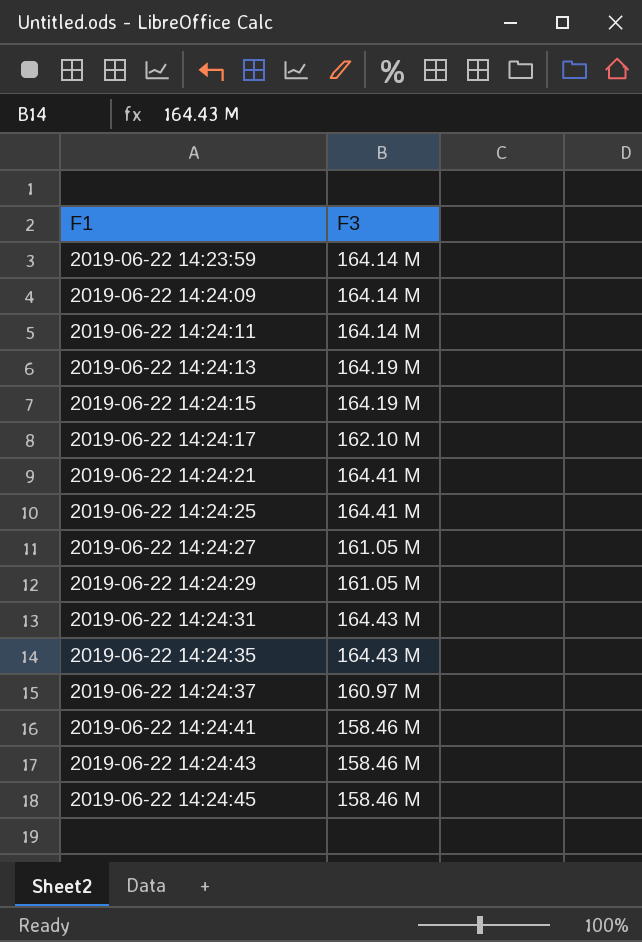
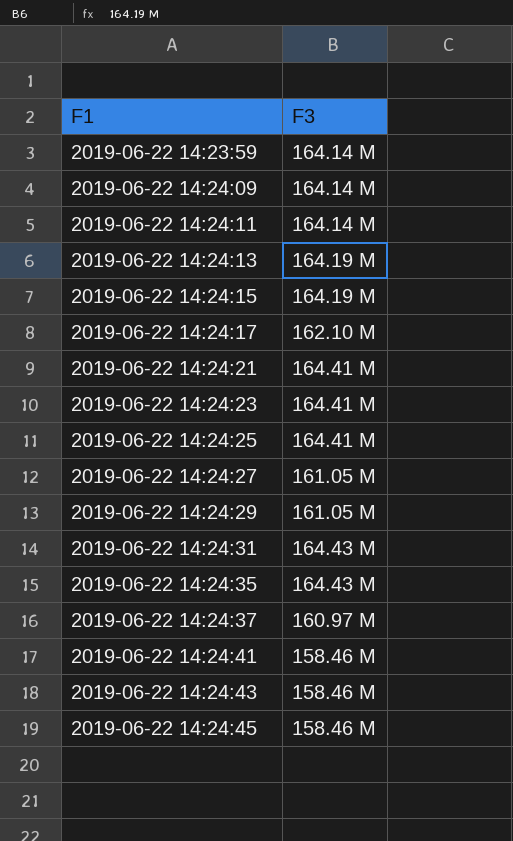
row 2019-06-22 14:24:23: none -> 164.41 M

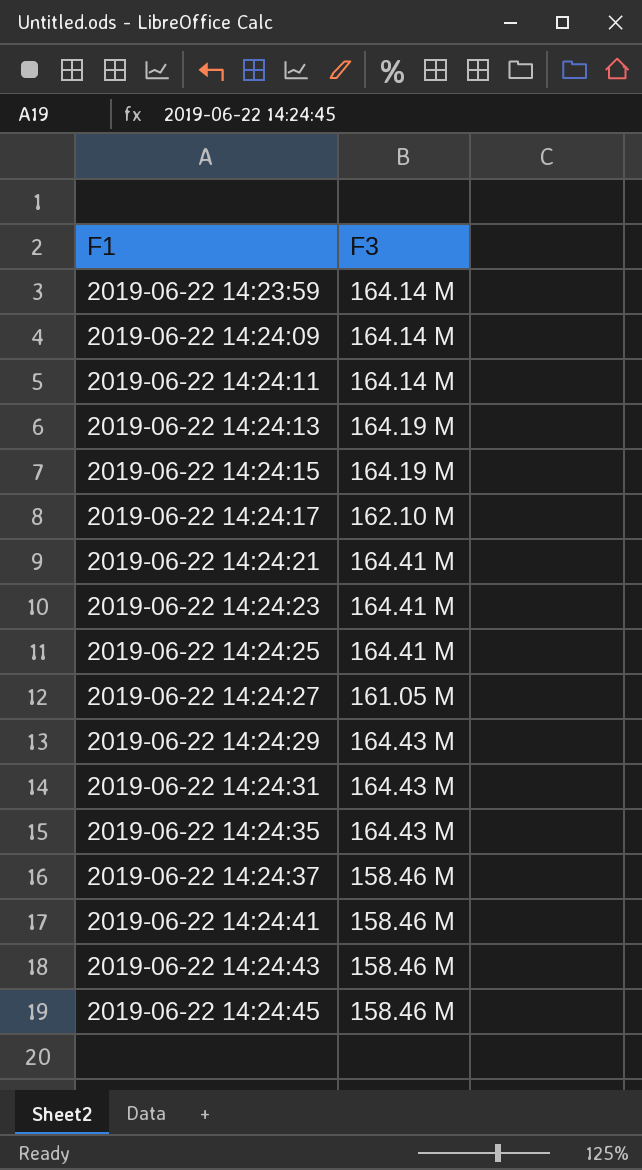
2019-06-22 14:24:29 | F3: 161.05 M -> 164.43 M
2019-06-22 14:24:37 | F3: 160.97 M -> 158.46 M

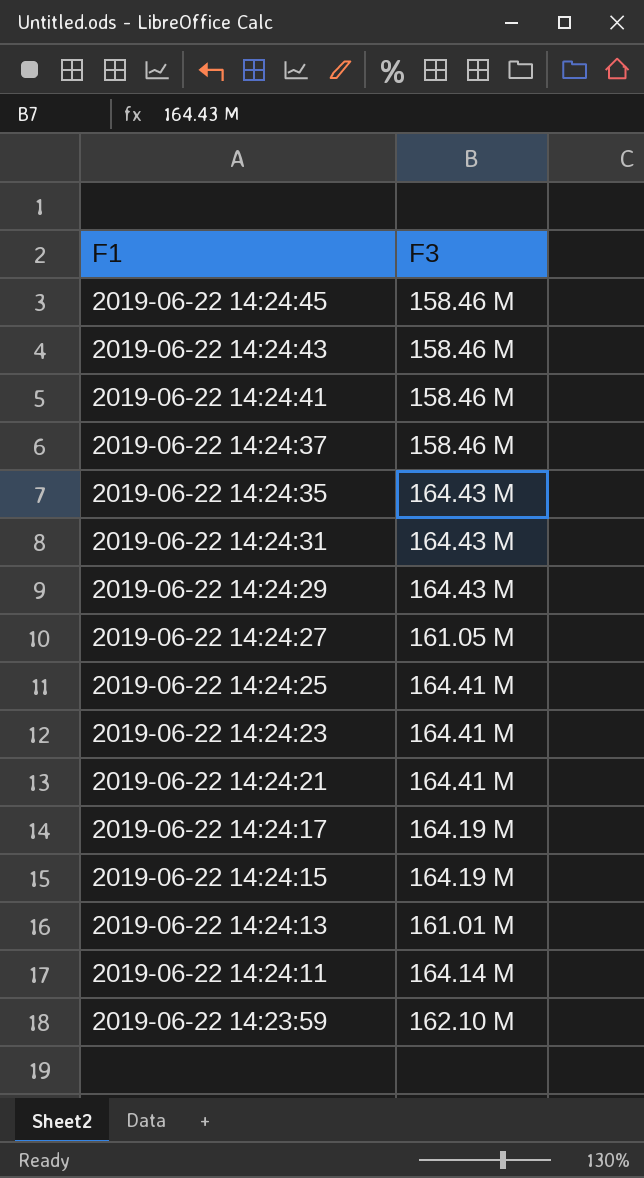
row order: F1 ascending -> F1 descending
row 2019-06-22 14:24:09: 164.14 M -> none
2019-06-22 14:24:17 | F3: 162.10 M -> 164.19 M
2019-06-22 14:24:13 | F3: 164.19 M -> 161.01 M
2019-06-22 14:23:59 | F3: 164.14 M -> 162.10 M

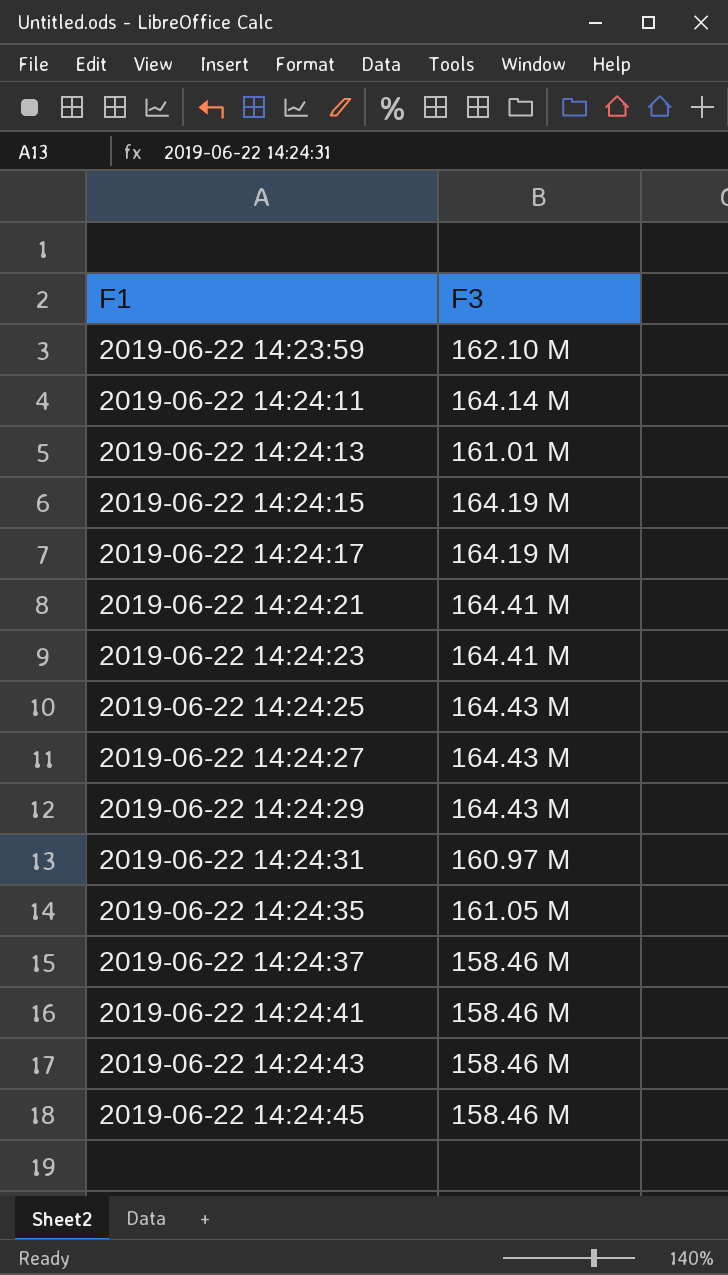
row order: F1 descending -> F1 ascending
2019-06-22 14:24:25 | F3: 164.41 M -> 164.43 M
2019-06-22 14:24:27 | F3: 161.05 M -> 164.43 M
2019-06-22 14:24:31 | F3: 164.43 M -> 160.97 M
2019-06-22 14:24:35 | F3: 164.43 M -> 161.05 M

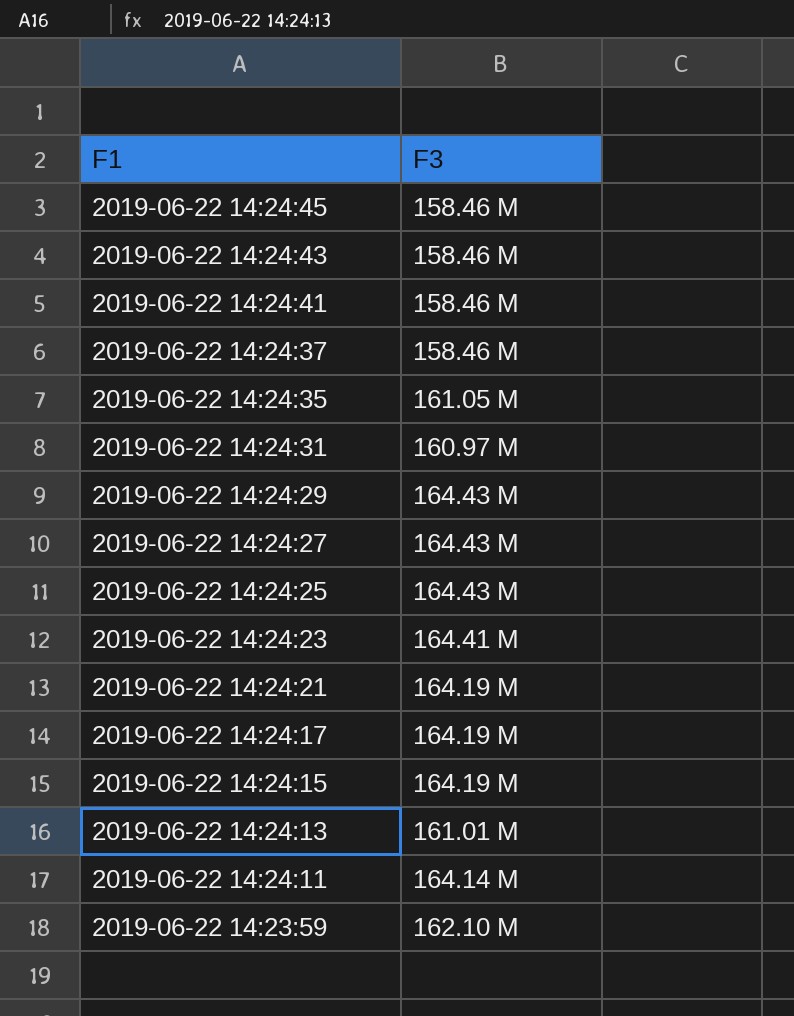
row order: F1 ascending -> F1 descending
2019-06-22 14:24:21 | F3: 164.41 M -> 164.19 M

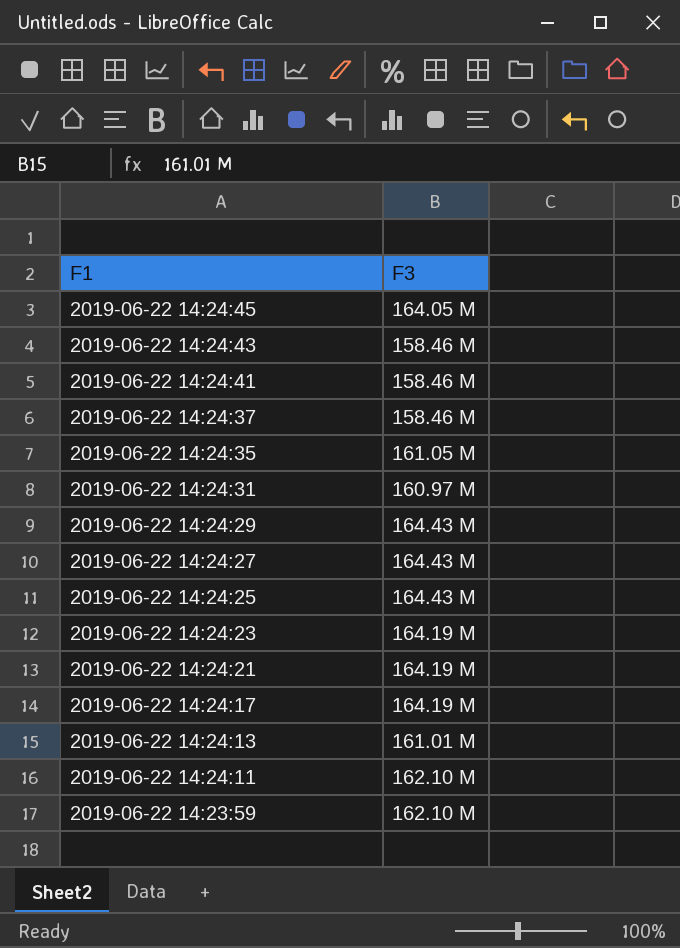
row 2019-06-22 14:24:15: 164.19 M -> none
2019-06-22 14:24:45 | F3: 158.46 M -> 164.05 M
2019-06-22 14:24:23 | F3: 164.41 M -> 164.19 M
2019-06-22 14:24:11 | F3: 164.14 M -> 162.10 M

